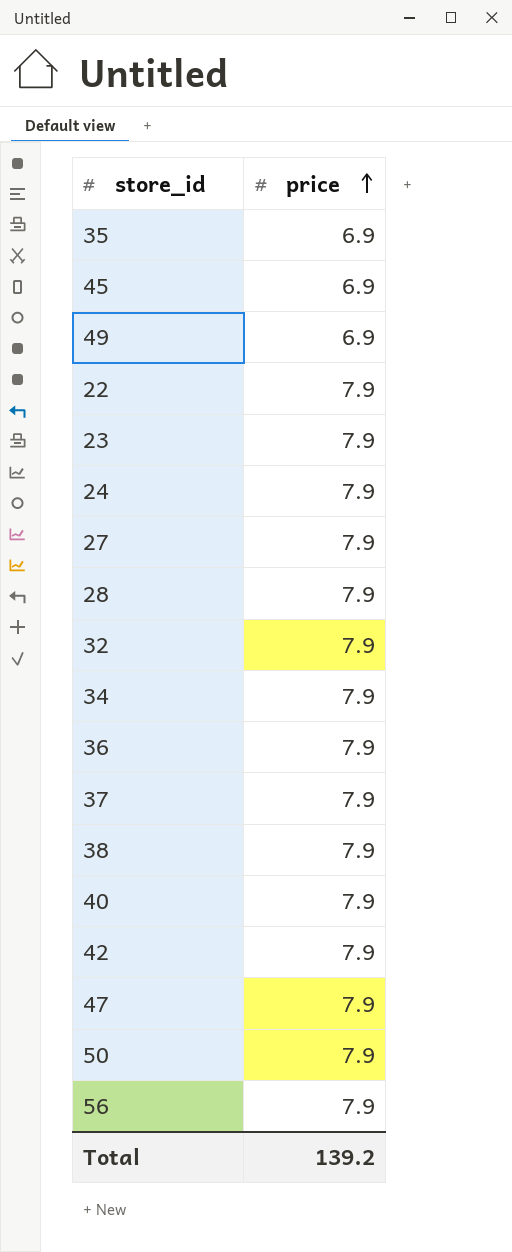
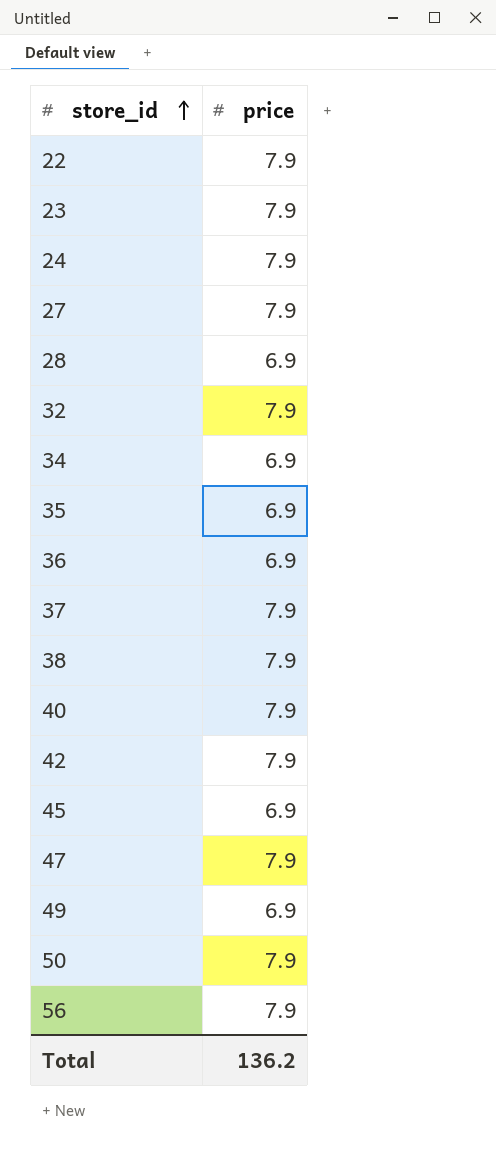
row order: price ascending -> store_id ascending
28 | price: 7.9 -> 6.9
34 | price: 7.9 -> 6.9
36 | price: 7.9 -> 6.9
Total | price: 139.2 -> 136.2

